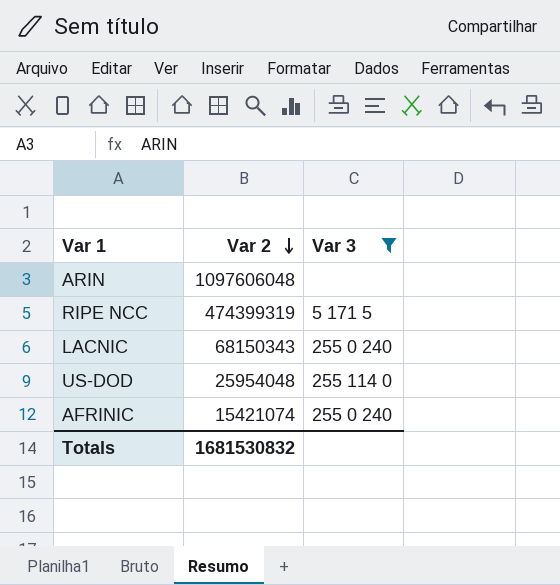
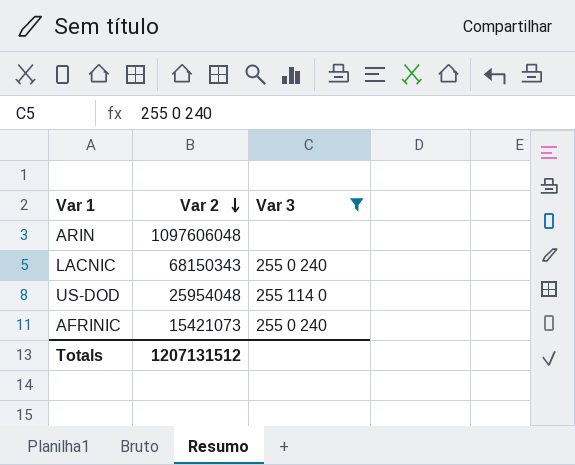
row RIPE NCC: 474399319 | 5 171 5 -> none
AFRINIC | Var 2: 15421074 -> 15421073
Totals | Var 2: 1681530832 -> 1207131512

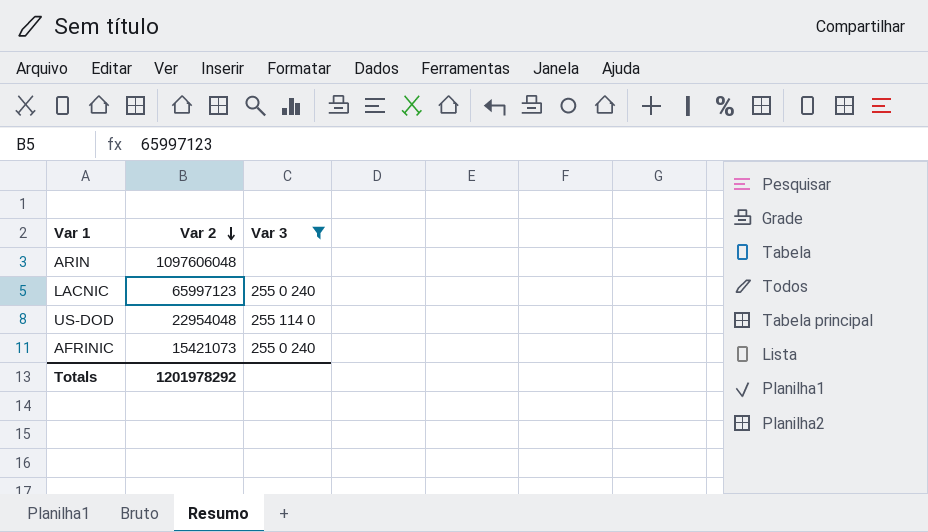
LACNIC | Var 2: 68150343 -> 65997123
US-DOD | Var 2: 25954048 -> 22954048
Totals | Var 2: 1207131512 -> 1201978292

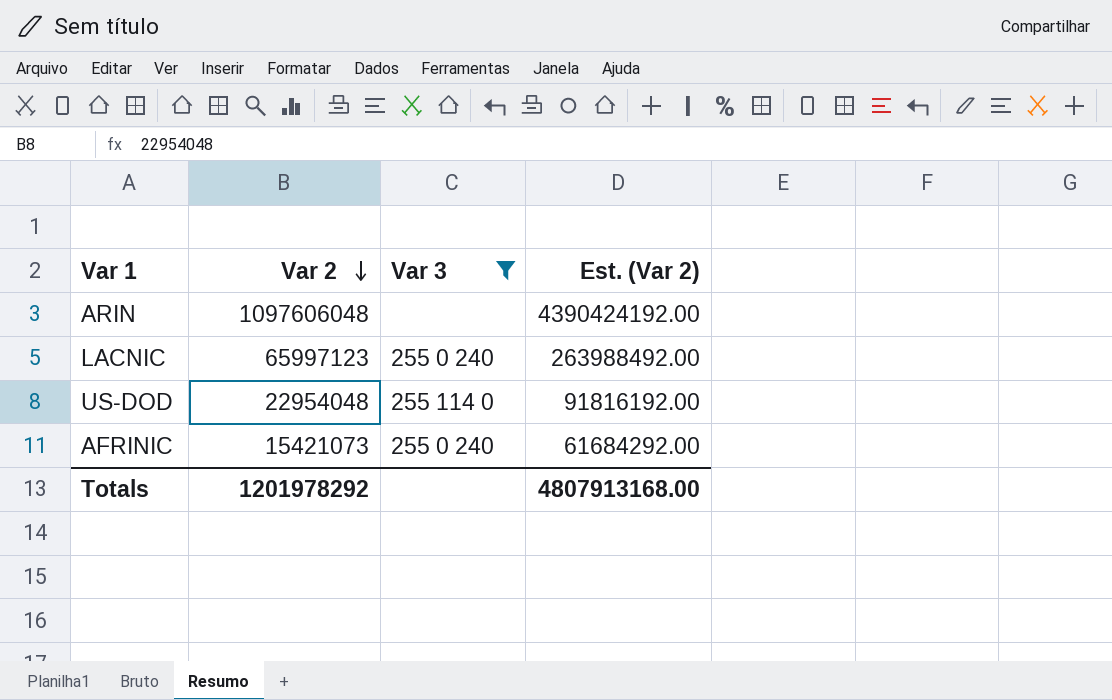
column Est. (Var 2) | formula: none -> [Var 2] * 4

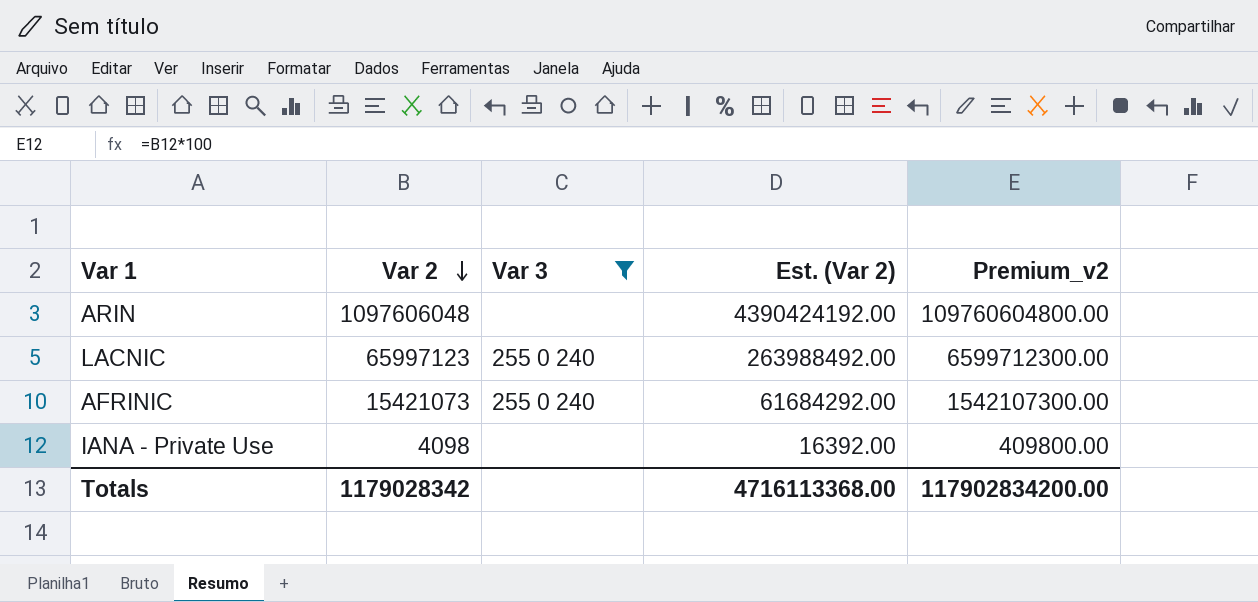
column Premium_v2 | formula: none -> [Var 2] * 100
row US-DOD: 22954048 | 255 114 0 | 91816192.00 -> none
row IANA - Private Use: none -> 4098 | none | 16392.00 | 409800.00
Totals | Var 2: 1201978292 -> 1179028342
Totals | Est. (Var 2): 4807913168.00 -> 4716113368.00

